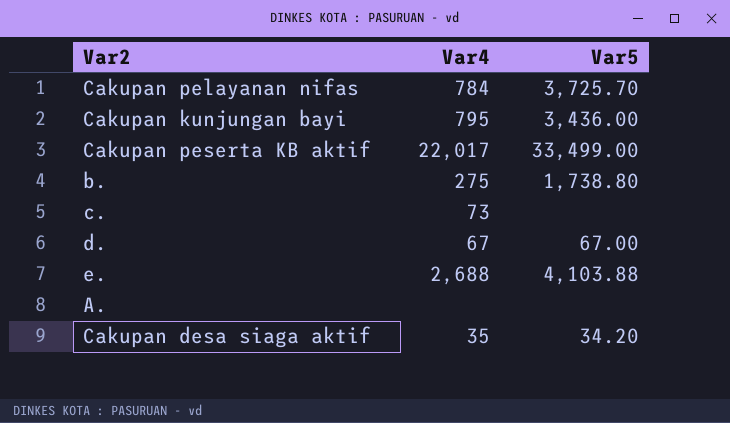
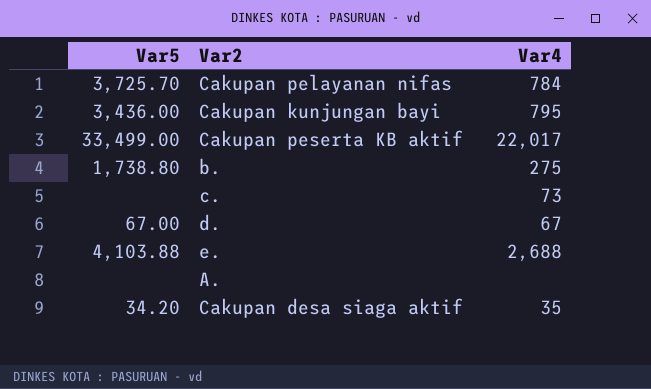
column Var5 | position: 3 -> 1

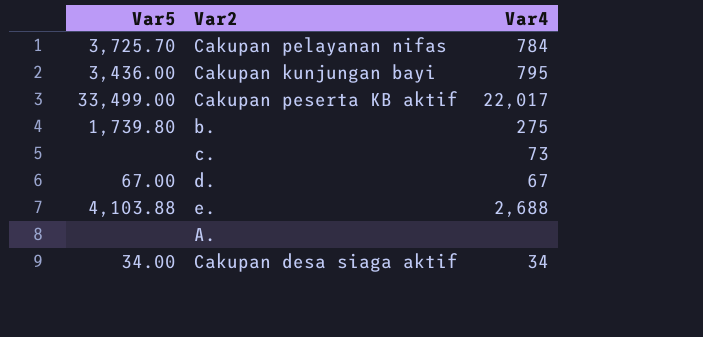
b. | Var5: 1,738.80 -> 1,739.80
Cakupan desa siaga aktif | Var5: 34.20 -> 34.00
Cakupan desa siaga aktif | Var4: 35 -> 34

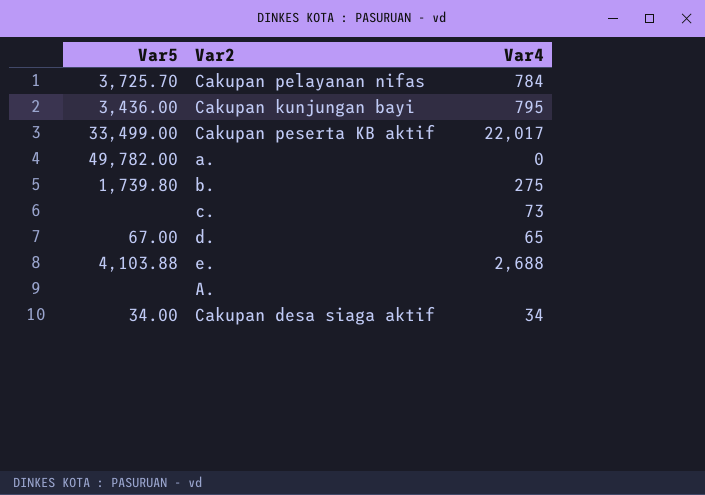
row a.: none -> 49,782.00 | 0
d. | Var4: 67 -> 65

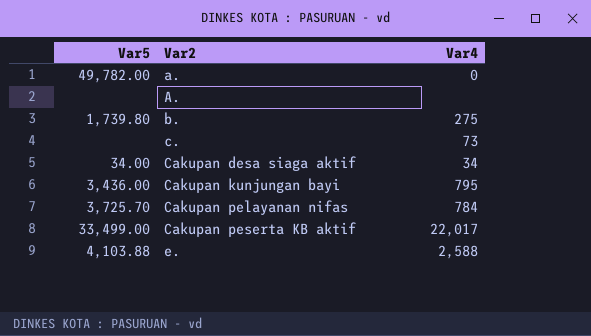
row order: none -> Var2 ascending
row d.: 67.00 | 65 -> none
e. | Var4: 2,688 -> 2,588

